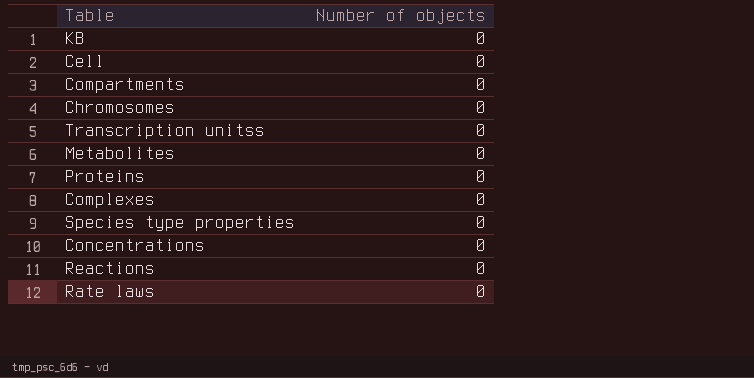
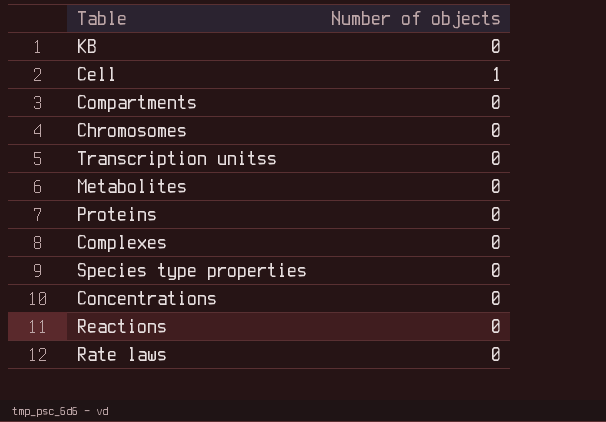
Cell | Number of objects: 0 -> 1

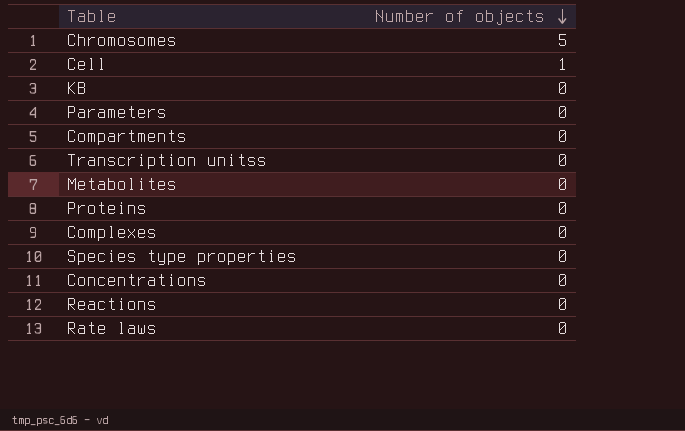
row order: none -> Number of objects descending
Chromosomes | Number of objects: 0 -> 5
row Parameters: none -> 0

